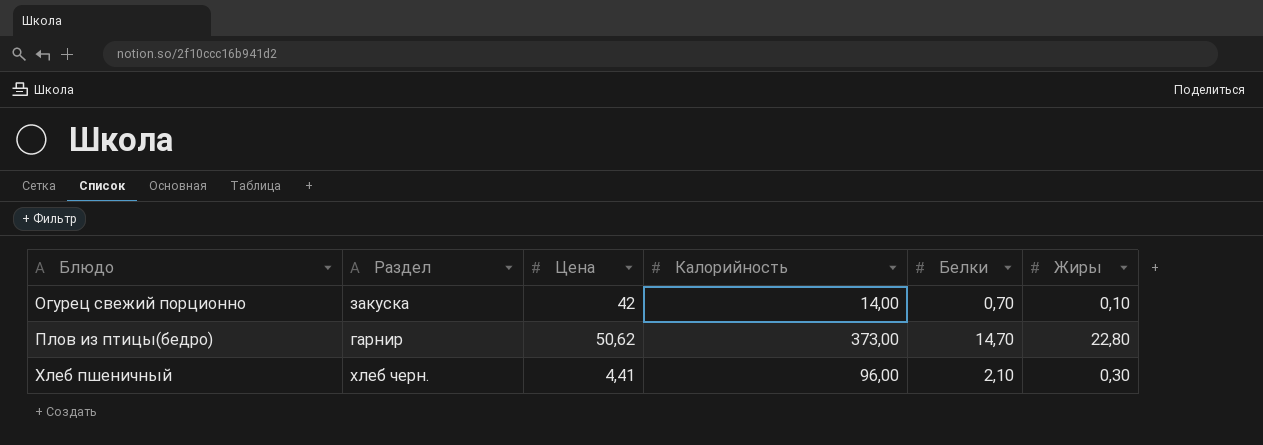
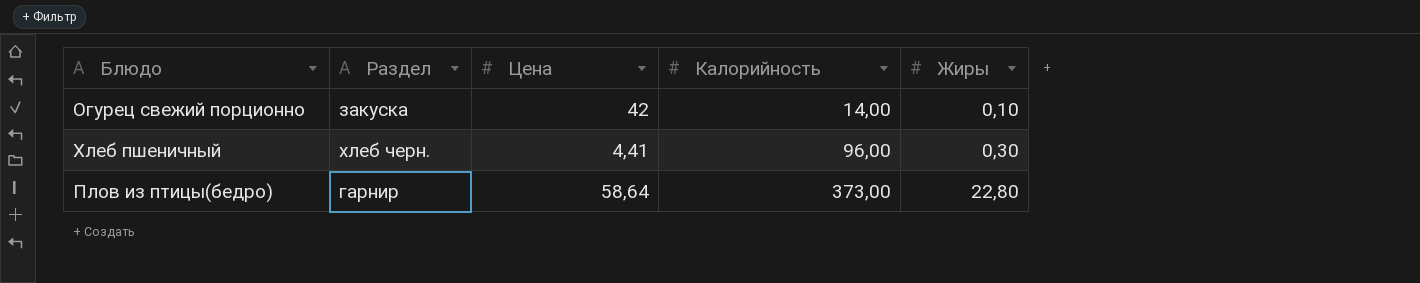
row order: Блюдо ascending -> Калорийность ascending
column Белки | position: 5 -> none
Плов из птицы(бедро) | Цена: 50,62 -> 58,64

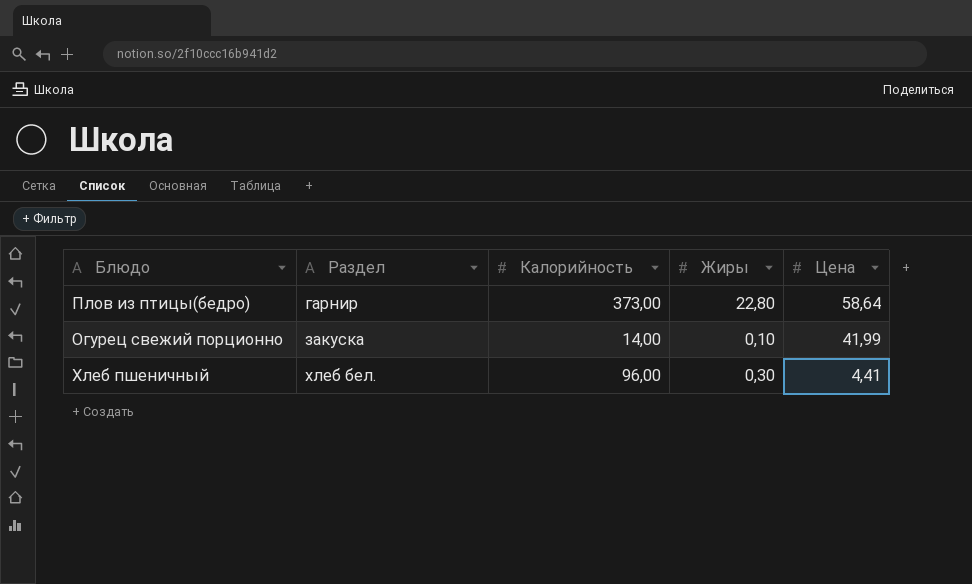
row order: Калорийность ascending -> Раздел ascending
column Цена | position: 3 -> 5
Огурец свежий порционно | Цена: 42 -> 41,99
Хлеб пшеничный | Раздел: хлеб черн. -> хлеб бел.

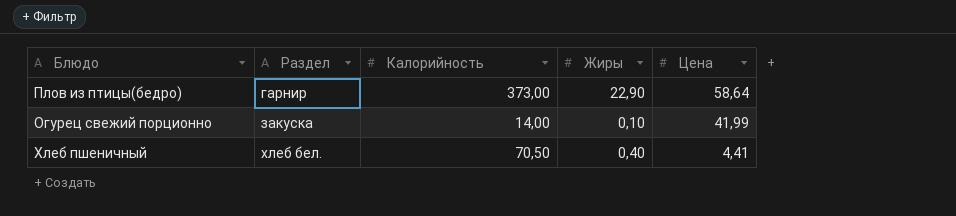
Плов из птицы(бедро) | Жиры: 22,80 -> 22,90
Хлеб пшеничный | Калорийность: 96,00 -> 70,50
Хлеб пшеничный | Жиры: 0,30 -> 0,40

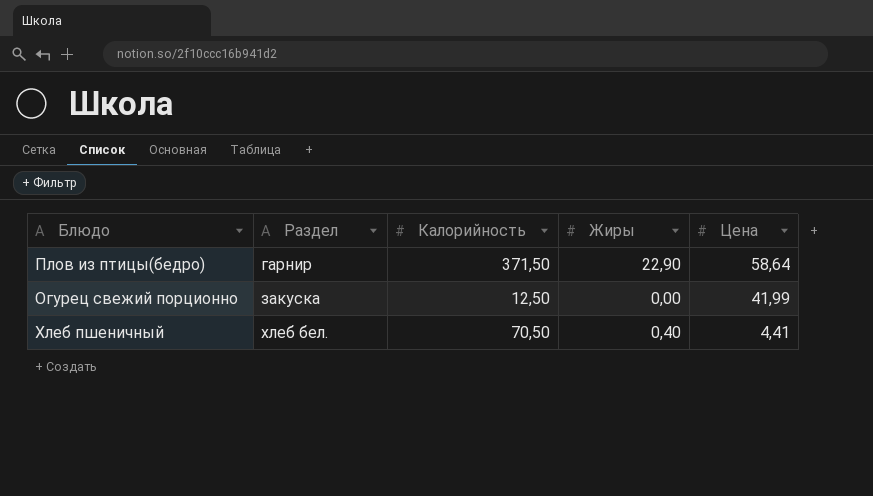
Плов из птицы(бедро) | Калорийность: 373,00 -> 371,50
Огурец свежий порционно | Калорийность: 14,00 -> 12,50
Огурец свежий порционно | Жиры: 0,10 -> 0,00

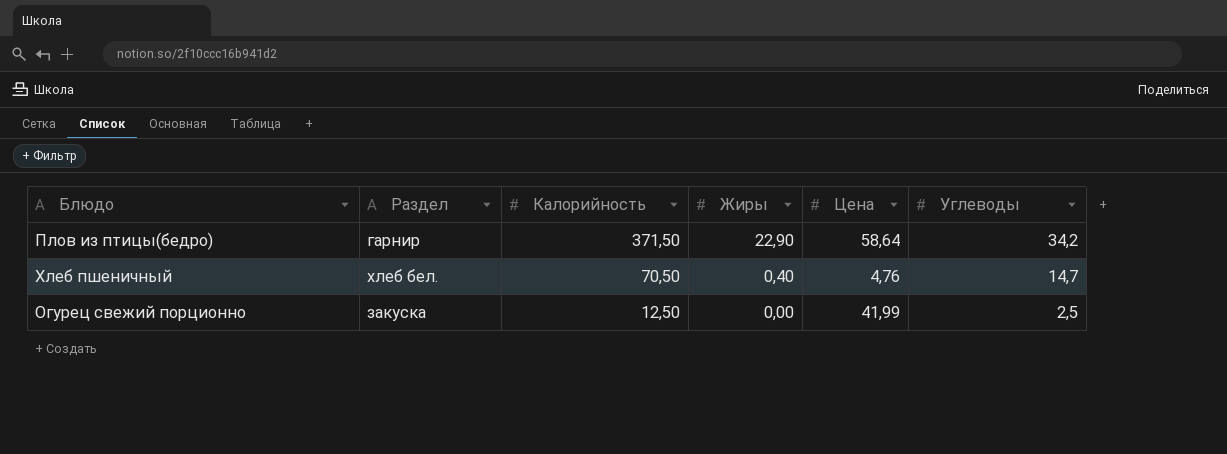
row order: Раздел ascending -> Калорийность descending
column Углеводы | position: none -> 6
Хлеб пшеничный | Цена: 4,41 -> 4,76

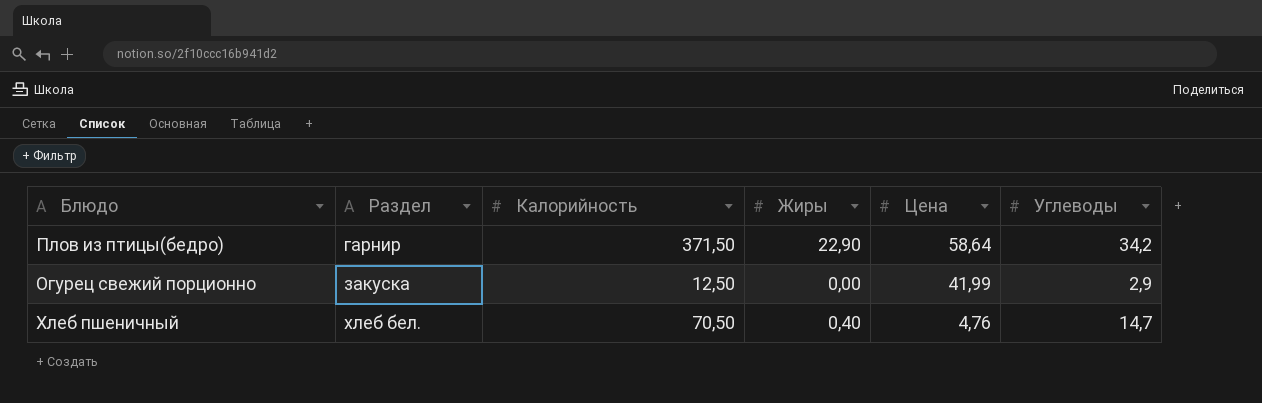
row order: Калорийность descending -> Раздел ascending
Огурец свежий порционно | Углеводы: 2,5 -> 2,9

